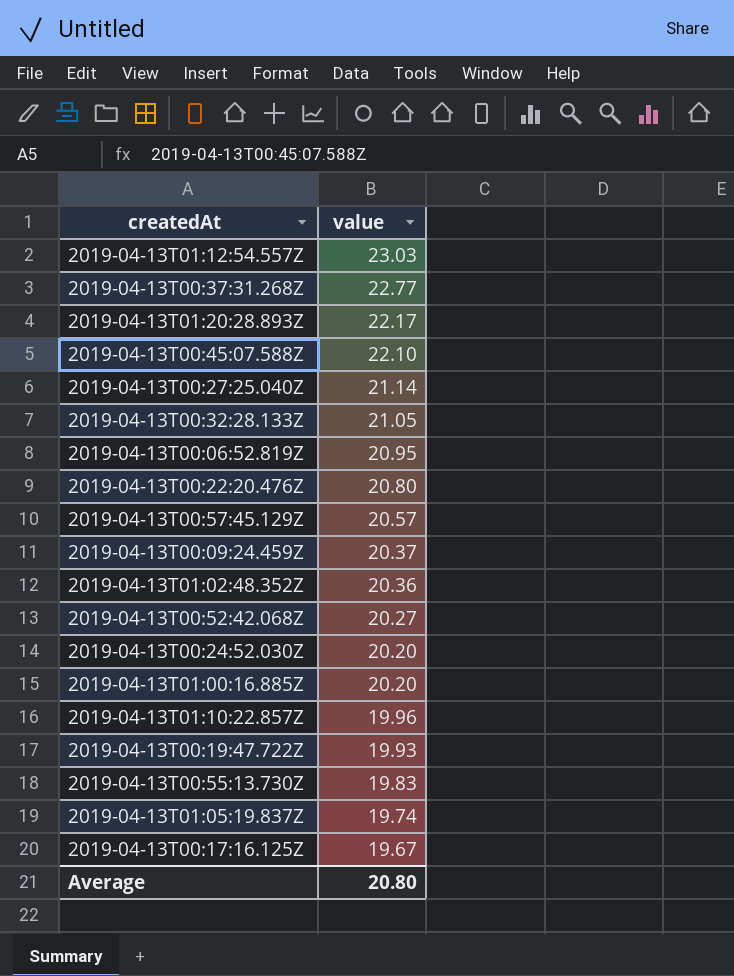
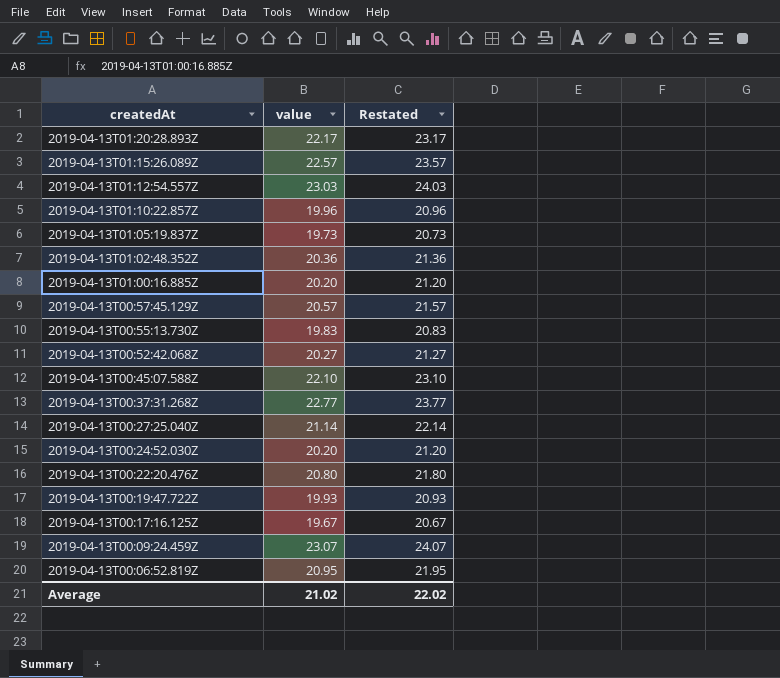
row order: value descending -> createdAt descending
column Restated | formula: none -> [value] + 1
row 2019-04-13T00:32:28.133Z: 21.05 -> none
row 2019-04-13T01:15:26.089Z: none -> 22.57 | 23.57
2019-04-13T01:05:19.837Z | value: 19.74 -> 19.73
2019-04-13T00:09:24.459Z | value: 20.37 -> 23.07
Average | value: 20.80 -> 21.02

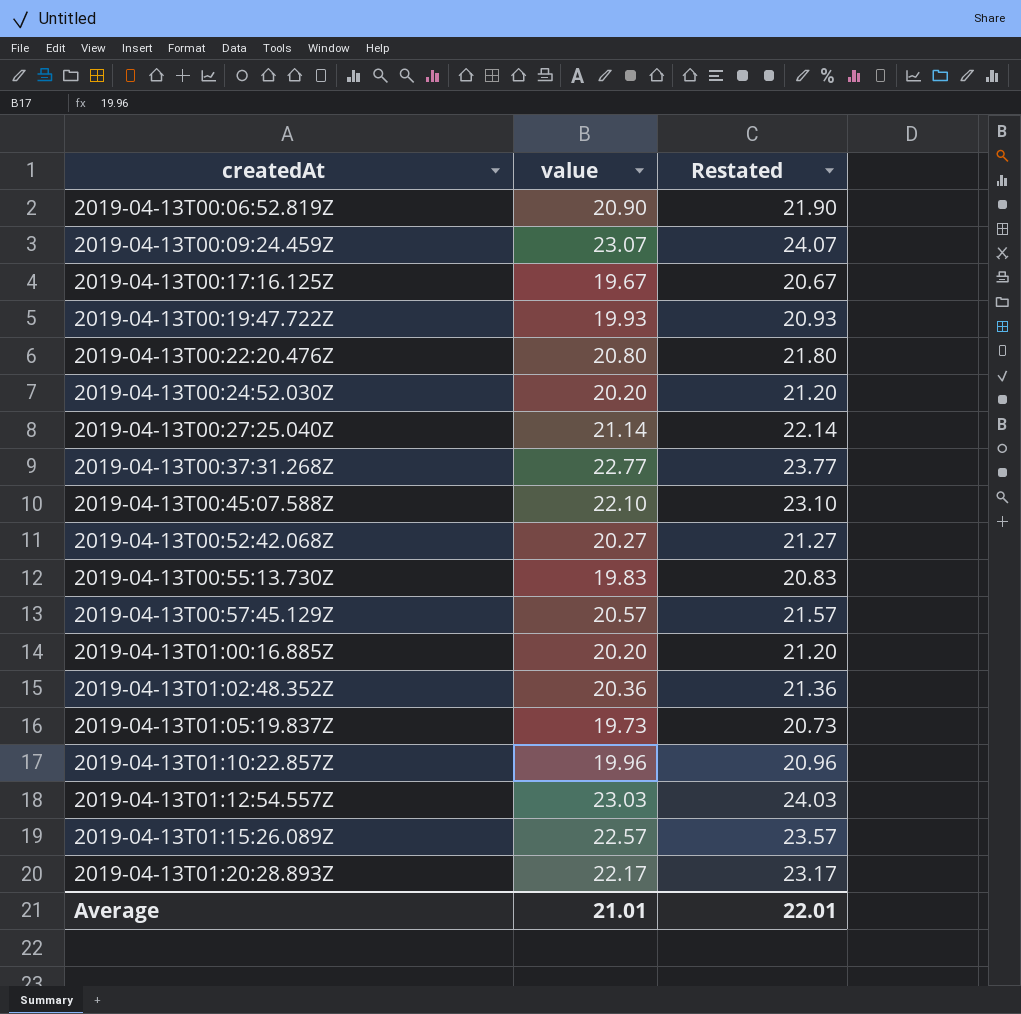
row order: createdAt descending -> createdAt ascending
2019-04-13T00:06:52.819Z | value: 20.95 -> 20.90
2019-04-13T00:06:52.819Z | Restated: 21.95 -> 21.90
Average | value: 21.02 -> 21.01
Average | Restated: 22.02 -> 22.01

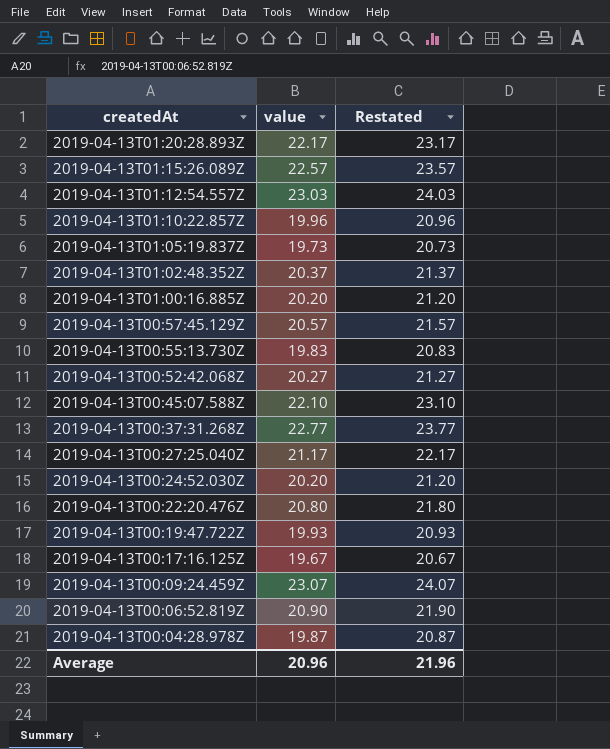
row order: createdAt ascending -> createdAt descending
2019-04-13T01:02:48.352Z | value: 20.36 -> 20.37
2019-04-13T01:02:48.352Z | Restated: 21.36 -> 21.37
2019-04-13T00:27:25.040Z | value: 21.14 -> 21.17
2019-04-13T00:27:25.040Z | Restated: 22.14 -> 22.17
row 2019-04-13T00:04:28.978Z: none -> 19.87 | 20.87
Average | value: 21.01 -> 20.96
Average | Restated: 22.01 -> 21.96

